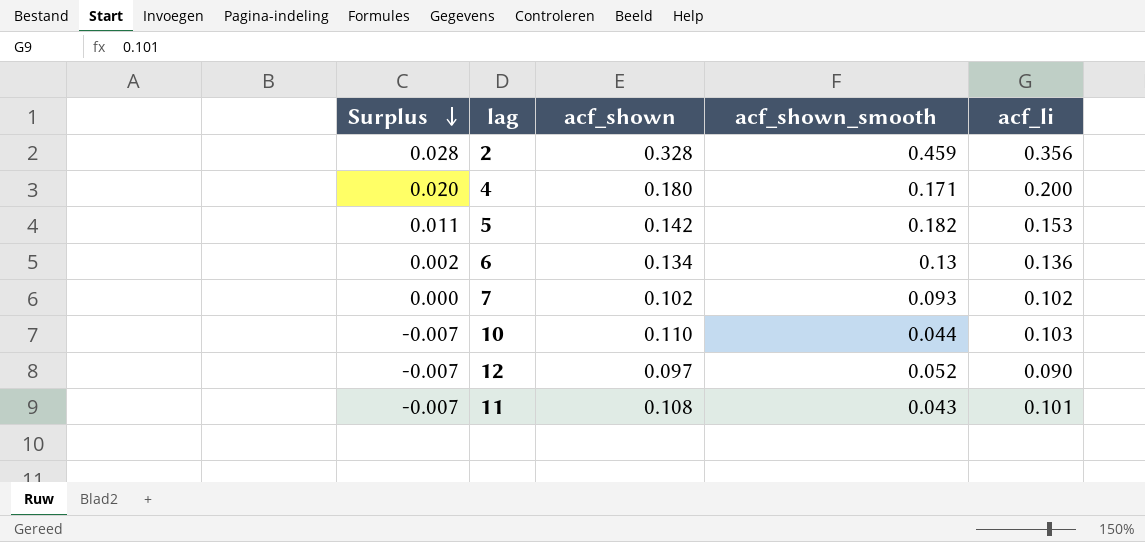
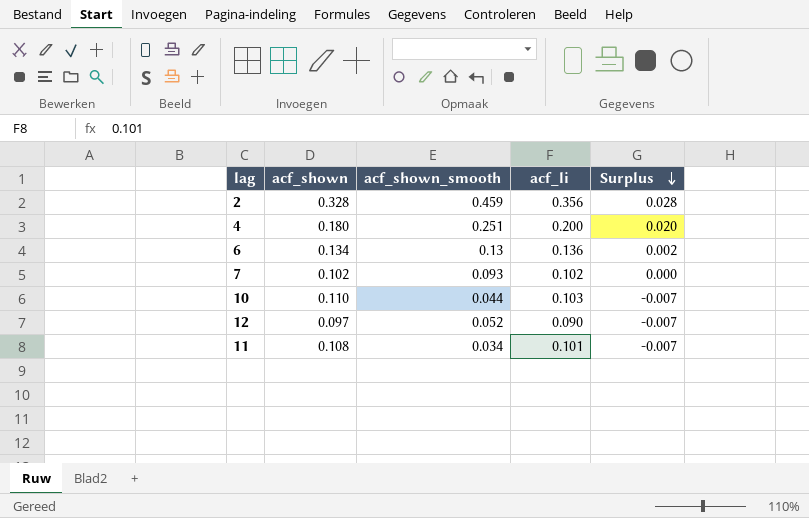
column Surplus | position: 1 -> 5
row 5: 0.011 | 0.142 | 0.182 | 0.153 -> none
4 | acf_shown_smooth: 0.171 -> 0.251
11 | acf_shown_smooth: 0.043 -> 0.034

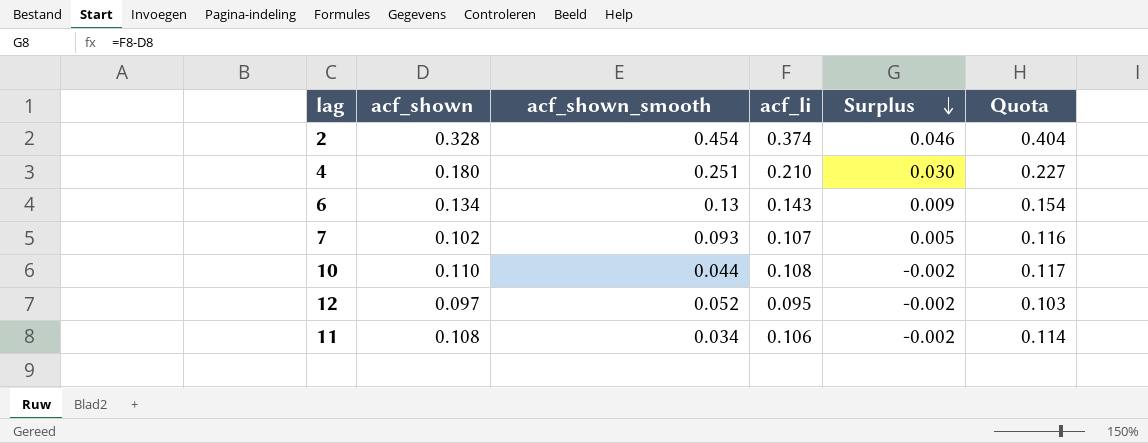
column Quota | formula: none -> [acf_li] * 1.08
2 | acf_shown_smooth: 0.459 -> 0.454
2 | acf_li: 0.356 -> 0.374
2 | Surplus: 0.028 -> 0.046
4 | acf_li: 0.200 -> 0.210
4 | Surplus: 0.020 -> 0.030
6 | acf_li: 0.136 -> 0.143
6 | Surplus: 0.002 -> 0.009
7 | acf_li: 0.102 -> 0.107
7 | Surplus: 0.000 -> 0.005
10 | acf_li: 0.103 -> 0.108
10 | Surplus: -0.007 -> -0.002
12 | acf_li: 0.090 -> 0.095
12 | Surplus: -0.007 -> -0.002
11 | acf_li: 0.101 -> 0.106
11 | Surplus: -0.007 -> -0.002

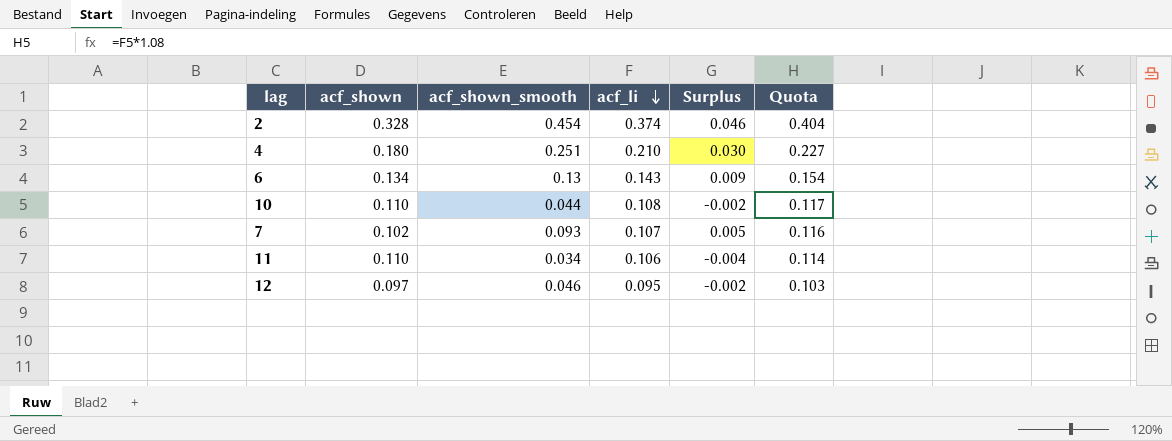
row order: Surplus descending -> acf_li descending
11 | acf_shown: 0.108 -> 0.110
11 | Surplus: -0.002 -> -0.004
12 | acf_shown_smooth: 0.052 -> 0.046

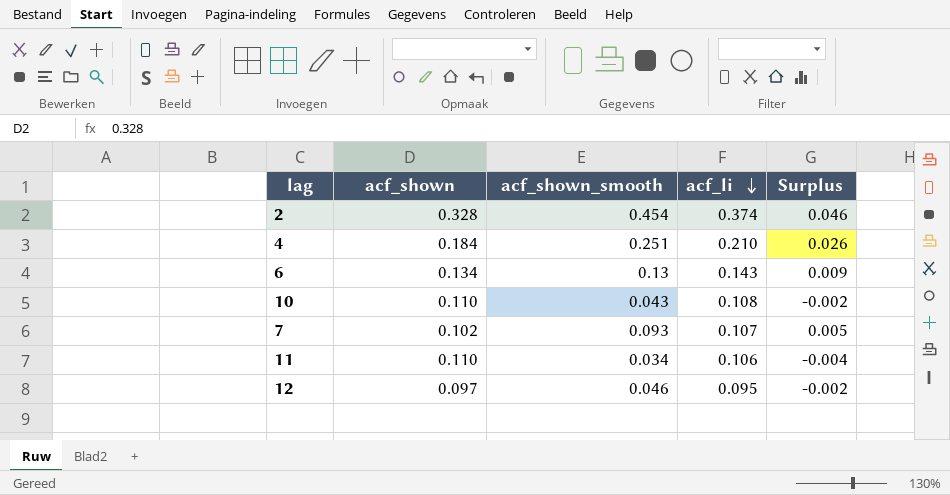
column Quota | formula: [acf_li] * 1.08 -> none
4 | acf_shown: 0.180 -> 0.184
4 | Surplus: 0.030 -> 0.026
10 | acf_shown_smooth: 0.044 -> 0.043

